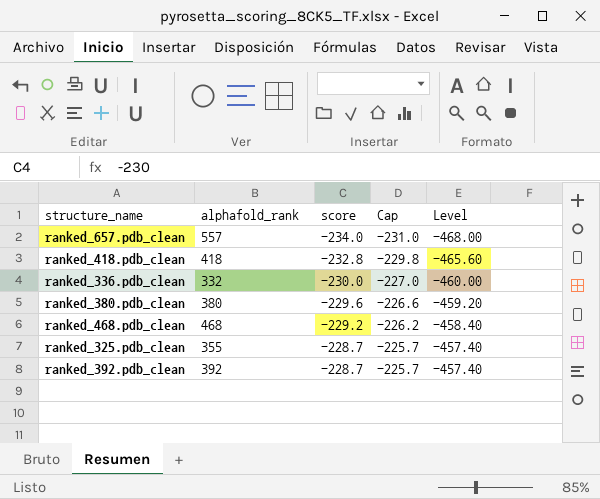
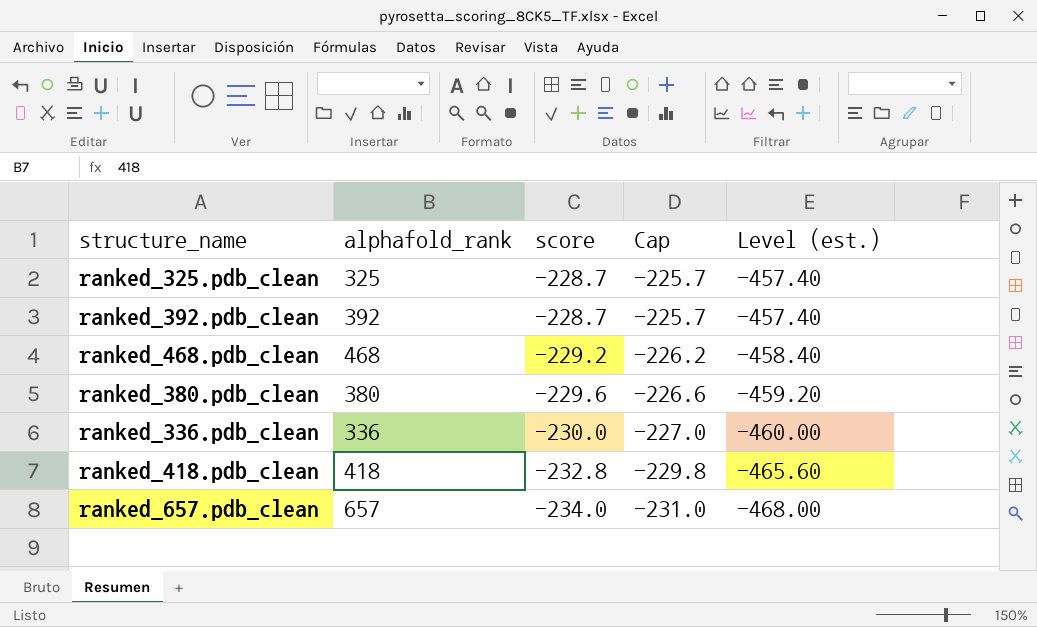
row order: score ascending -> score descending
column name: Level -> Level (est.)
ranked_325.pdb_clean | alphafold_rank: 355 -> 325
ranked_336.pdb_clean | alphafold_rank: 332 -> 336
ranked_657.pdb_clean | alphafold_rank: 557 -> 657

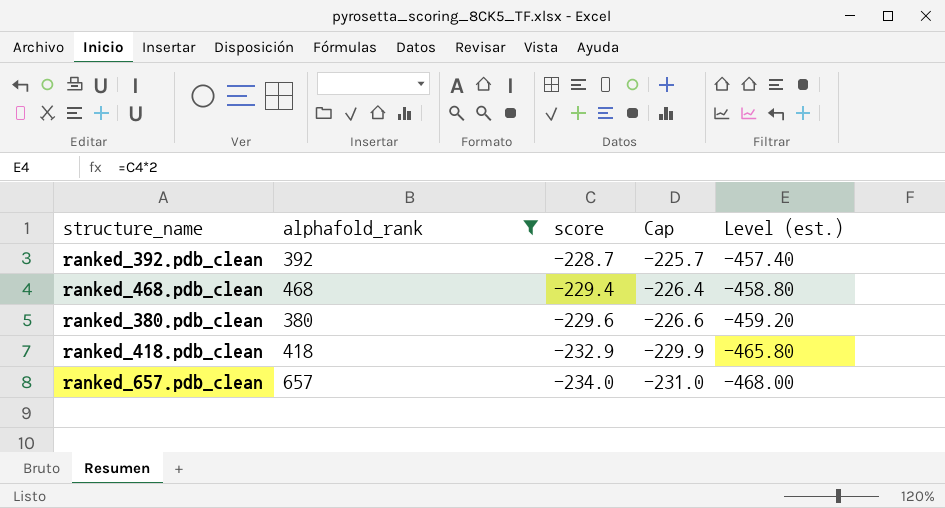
filter: none -> alphafold_rank >= 380
ranked_468.pdb_clean | score: -229.2 -> -229.4
ranked_468.pdb_clean | Cap: -226.2 -> -226.4
ranked_468.pdb_clean | Level (est.): -458.40 -> -458.80
ranked_418.pdb_clean | score: -232.8 -> -232.9
ranked_418.pdb_clean | Cap: -229.8 -> -229.9
ranked_418.pdb_clean | Level (est.): -465.60 -> -465.80

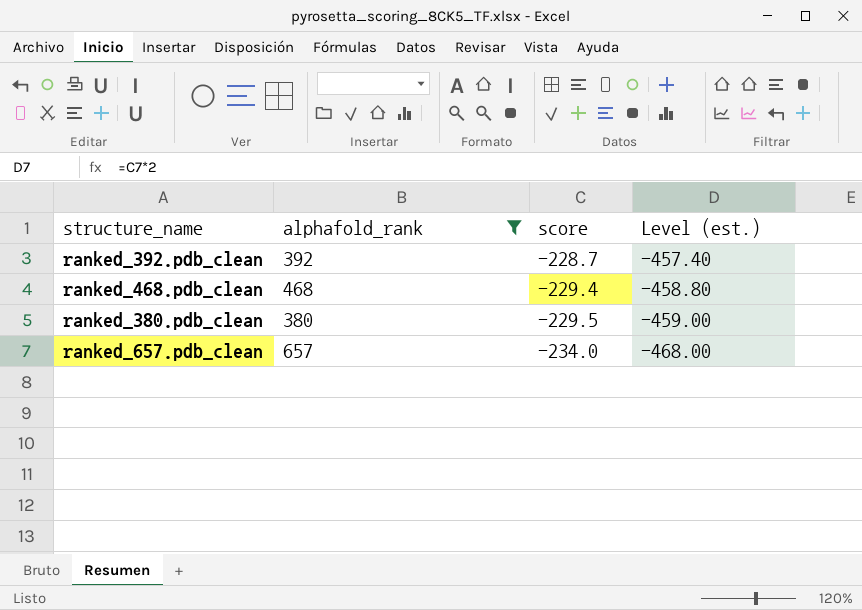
column Cap | formula: [score] + 3 -> none
row ranked_418.pdb_clean: 418 | -232.9 | -229.9 | -465.80 -> none
ranked_380.pdb_clean | score: -229.6 -> -229.5
ranked_380.pdb_clean | Level (est.): -459.20 -> -459.00

